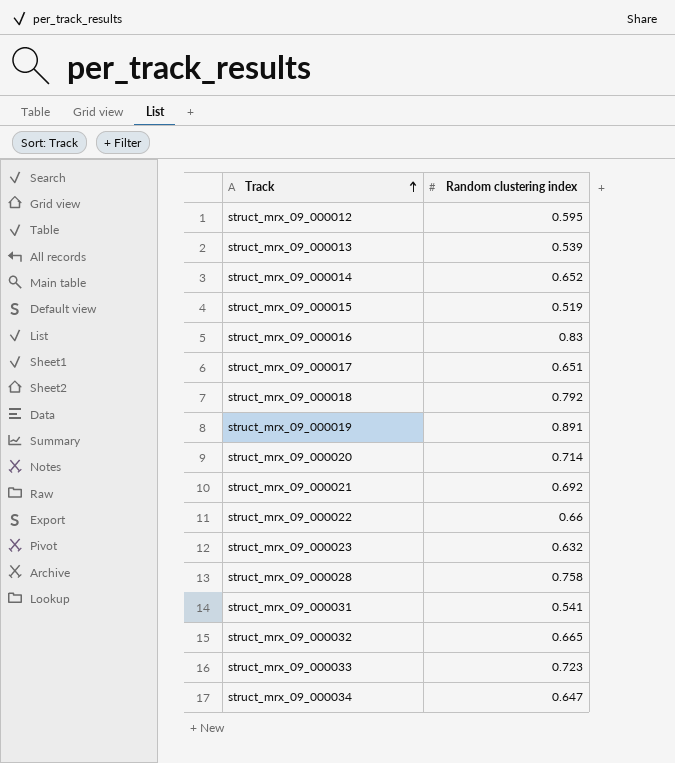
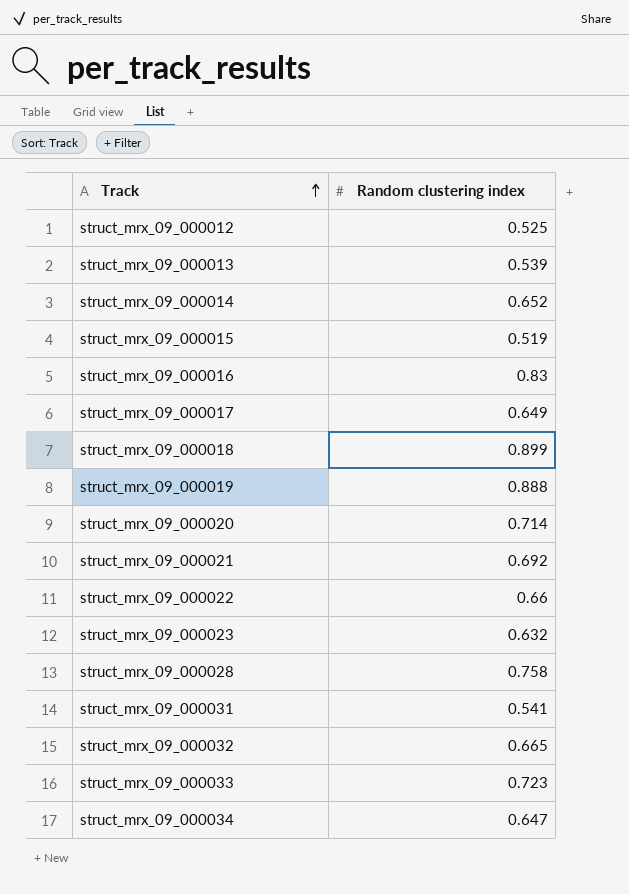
struct_mrx_09_000012 | Random clustering index: 0.595 -> 0.525
struct_mrx_09_000017 | Random clustering index: 0.651 -> 0.649
struct_mrx_09_000018 | Random clustering index: 0.792 -> 0.899
struct_mrx_09_000019 | Random clustering index: 0.891 -> 0.888

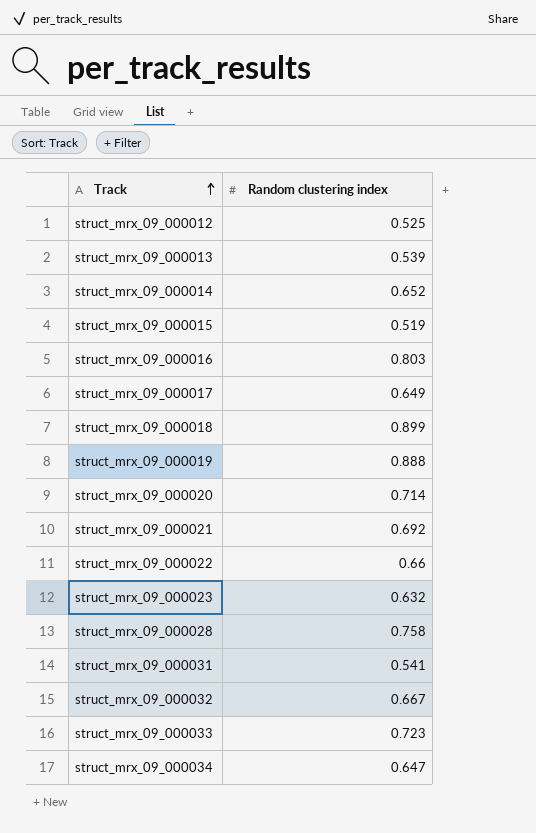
struct_mrx_09_000016 | Random clustering index: 0.83 -> 0.803
struct_mrx_09_000032 | Random clustering index: 0.665 -> 0.667

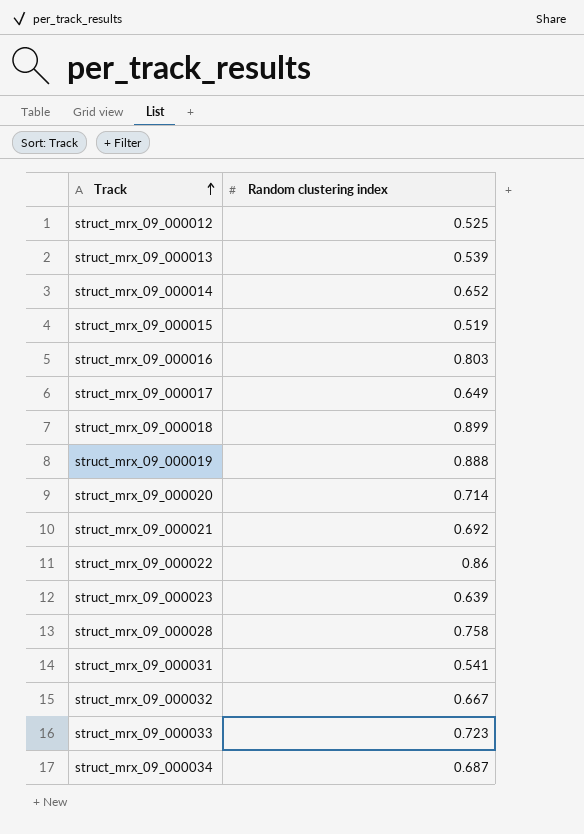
struct_mrx_09_000022 | Random clustering index: 0.66 -> 0.86
struct_mrx_09_000023 | Random clustering index: 0.632 -> 0.639
struct_mrx_09_000034 | Random clustering index: 0.647 -> 0.687

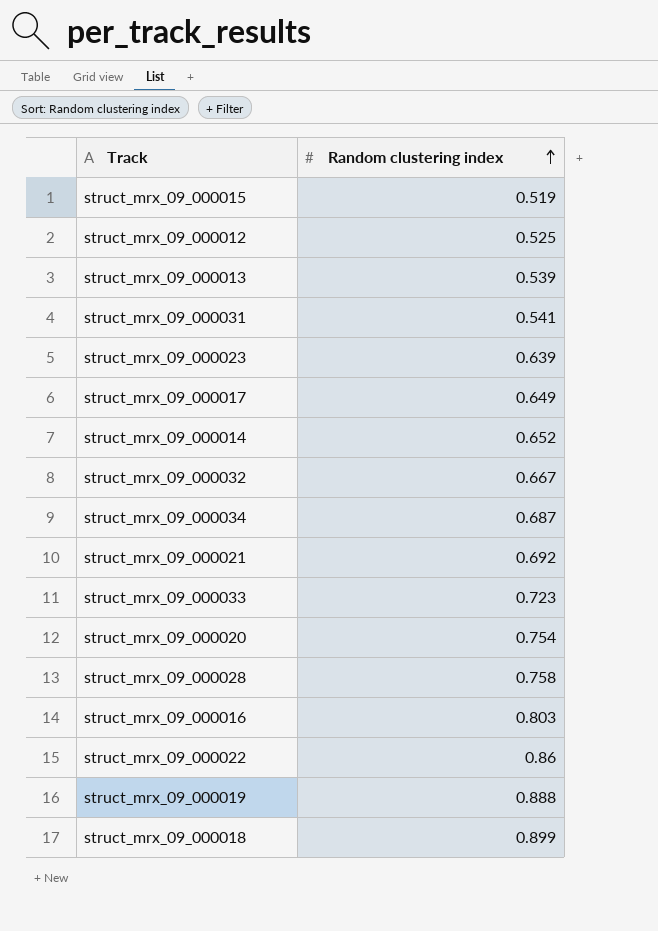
row order: Track ascending -> Random clustering index ascending
struct_mrx_09_000020 | Random clustering index: 0.714 -> 0.754

